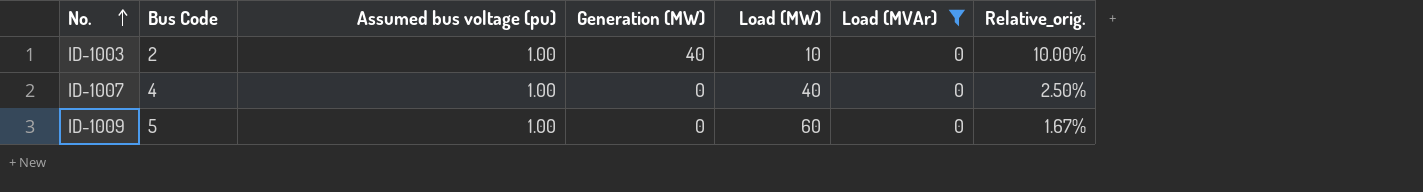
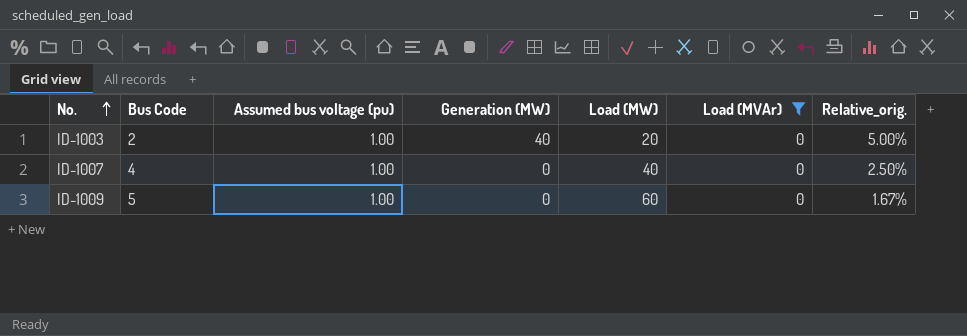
ID-1003 | Load (MW): 10 -> 20
ID-1003 | Relative_orig.: 10.00% -> 5.00%

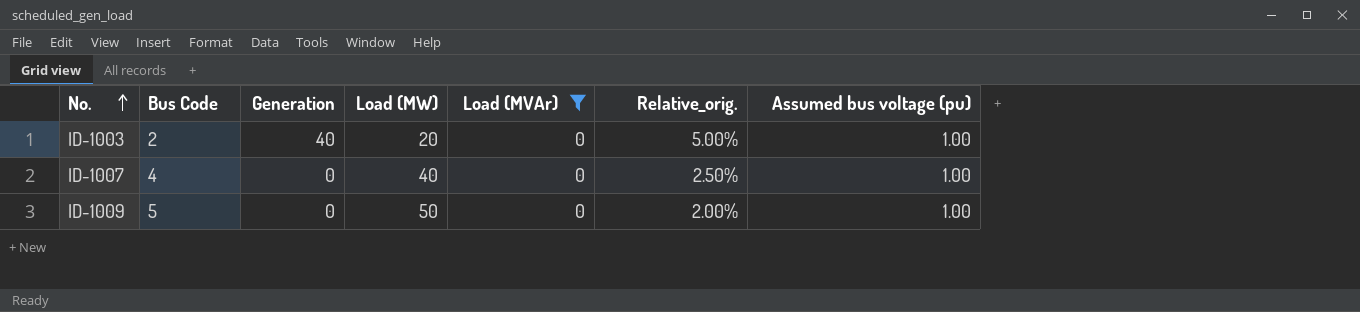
column name: Generation (MW) -> Generation
column Assumed bus voltage (pu) | position: 3 -> 7
ID-1009 | Load (MW): 60 -> 50
ID-1009 | Relative_orig.: 1.67% -> 2.00%

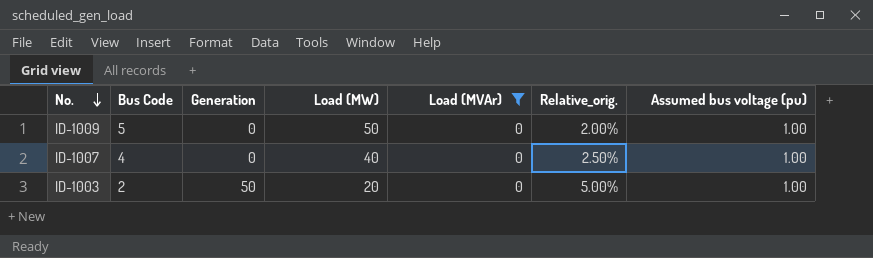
row order: No. ascending -> No. descending
ID-1003 | Generation: 40 -> 50

